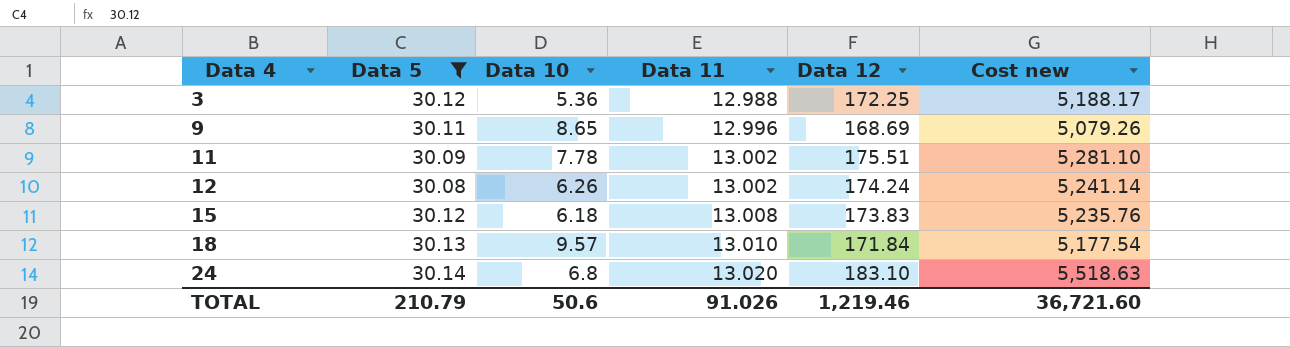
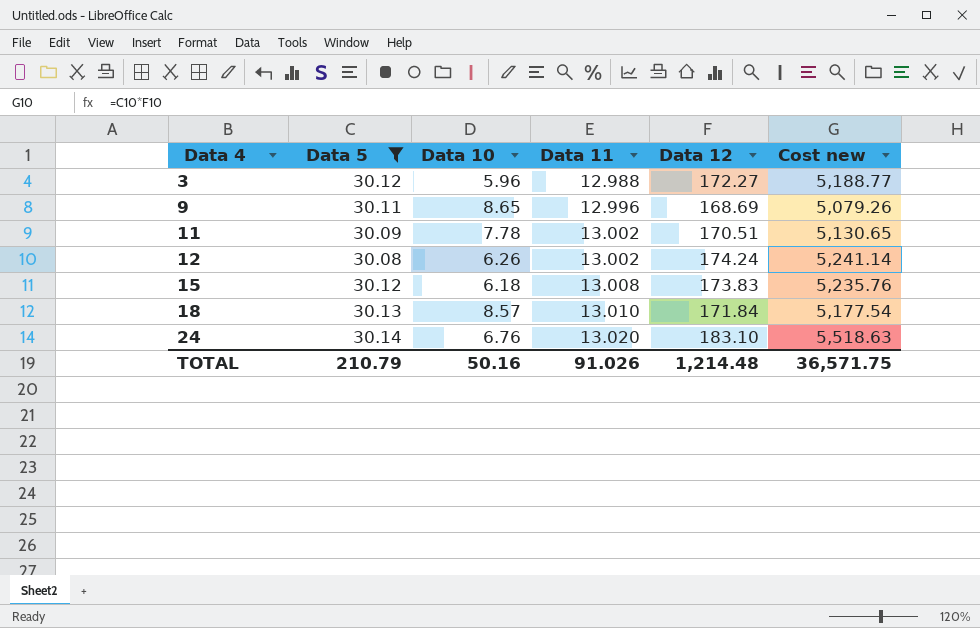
3 | Data 10: 5.36 -> 5.96
3 | Data 12: 172.25 -> 172.27
3 | Cost new: 5,188.17 -> 5,188.77
11 | Data 12: 175.51 -> 170.51
11 | Cost new: 5,281.10 -> 5,130.65
18 | Data 10: 9.57 -> 8.57
24 | Data 10: 6.8 -> 6.76
TOTAL | Data 10: 50.6 -> 50.16
TOTAL | Data 12: 1,219.46 -> 1,214.48
TOTAL | Cost new: 36,721.60 -> 36,571.75

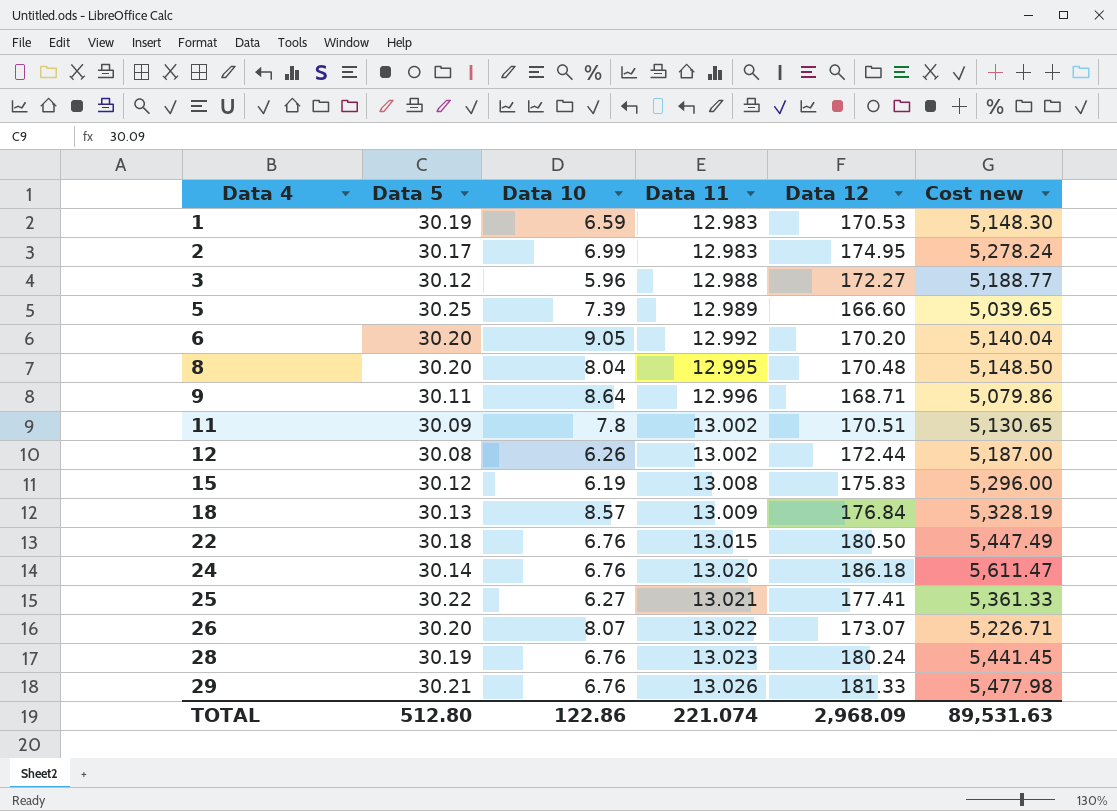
filter: Data 5 <= 30.14 -> none
9 | Data 10: 8.65 -> 8.64
9 | Data 12: 168.69 -> 168.71
9 | Cost new: 5,079.26 -> 5,079.86
11 | Data 10: 7.78 -> 7.8
12 | Data 12: 174.24 -> 172.44
12 | Cost new: 5,241.14 -> 5,187.00
15 | Data 10: 6.18 -> 6.19
15 | Data 12: 173.83 -> 175.83
15 | Cost new: 5,235.76 -> 5,296.00
18 | Data 11: 13.010 -> 13.009
18 | Data 12: 171.84 -> 176.84
18 | Cost new: 5,177.54 -> 5,328.19
24 | Data 12: 183.10 -> 186.18
24 | Cost new: 5,518.63 -> 5,611.47
TOTAL | Data 5: 210.79 -> 512.80
TOTAL | Data 10: 50.16 -> 122.86
TOTAL | Data 11: 91.026 -> 221.074
TOTAL | Data 12: 1,214.48 -> 2,968.09
TOTAL | Cost new: 36,571.75 -> 89,531.63

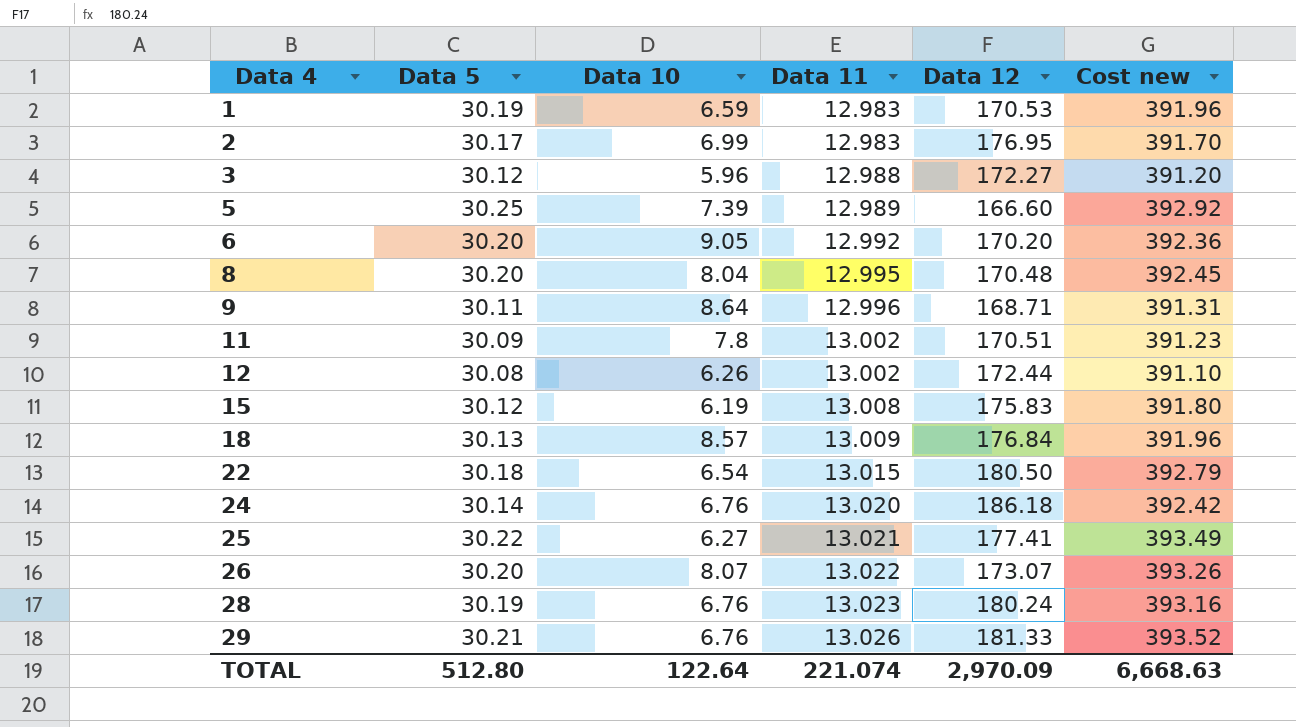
column Cost new | formula: [Data 5] * [Data 12] -> [Data 5] * [Data 11]
2 | Data 12: 174.95 -> 176.95
22 | Data 10: 6.76 -> 6.54
TOTAL | Data 10: 122.86 -> 122.64
TOTAL | Data 12: 2,968.09 -> 2,970.09
TOTAL | Cost new: 89,531.63 -> 6,668.63

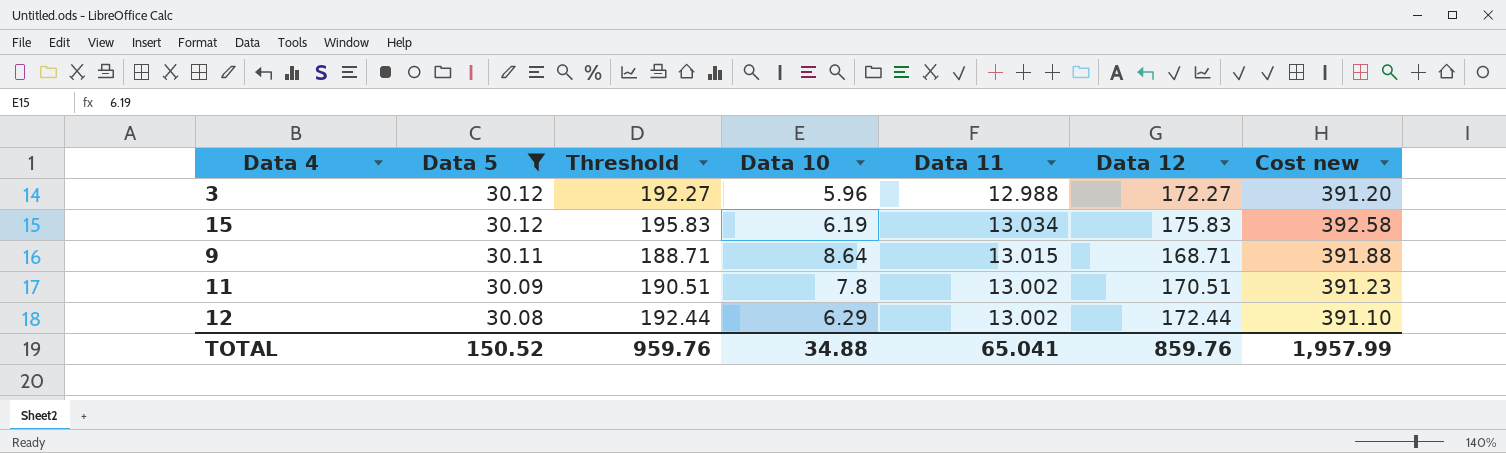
filter: none -> Data 5 <= 30.12
row order: Data 4 ascending -> Data 5 descending
column Threshold | formula: none -> [Data 12] + 20
15 | Data 11: 13.008 -> 13.034
15 | Cost new: 391.80 -> 392.58
9 | Data 11: 12.996 -> 13.015
9 | Cost new: 391.31 -> 391.88
12 | Data 10: 6.26 -> 6.29
TOTAL | Data 5: 512.80 -> 150.52
TOTAL | Data 10: 122.64 -> 34.88
TOTAL | Data 11: 221.074 -> 65.041
TOTAL | Data 12: 2,970.09 -> 859.76
TOTAL | Cost new: 6,668.63 -> 1,957.99

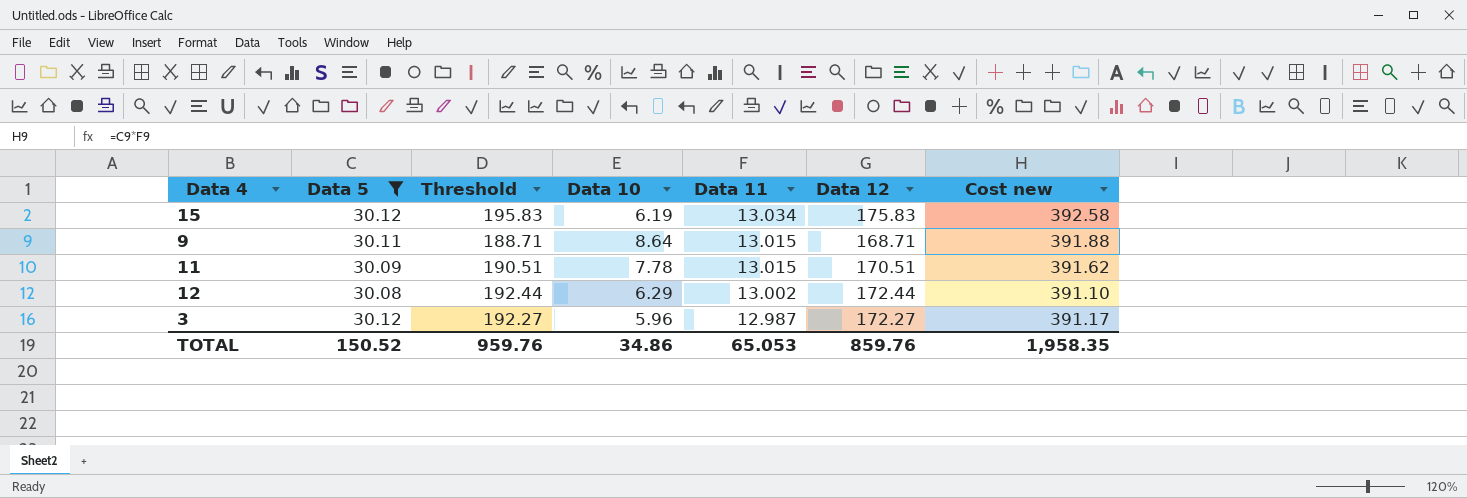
row order: Data 5 descending -> Data 11 descending
11 | Data 10: 7.8 -> 7.78
11 | Data 11: 13.002 -> 13.015
11 | Cost new: 391.23 -> 391.62
3 | Data 11: 12.988 -> 12.987
3 | Cost new: 391.20 -> 391.17
TOTAL | Data 10: 34.88 -> 34.86
TOTAL | Data 11: 65.041 -> 65.053
TOTAL | Cost new: 1,957.99 -> 1,958.35

